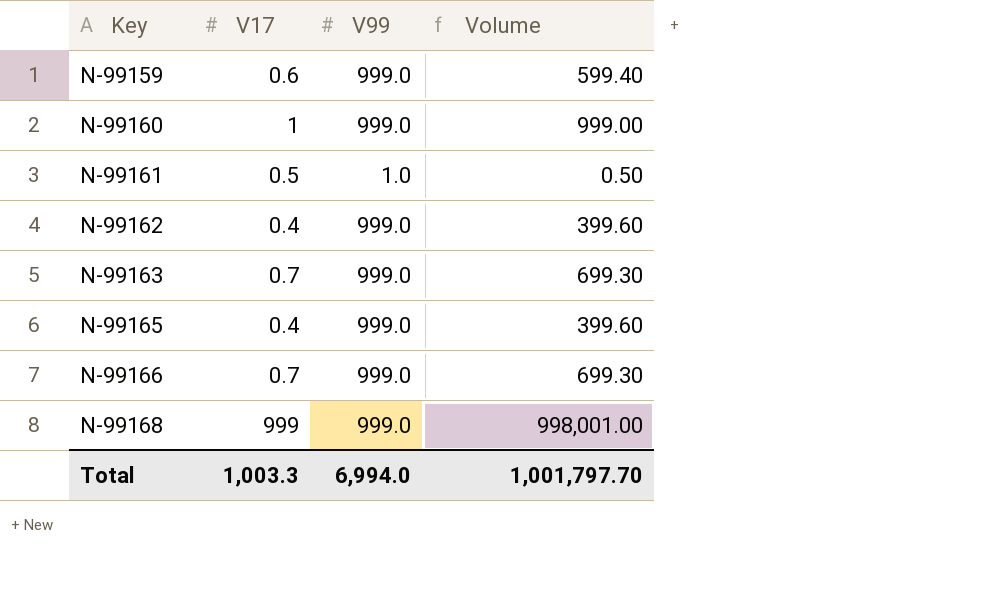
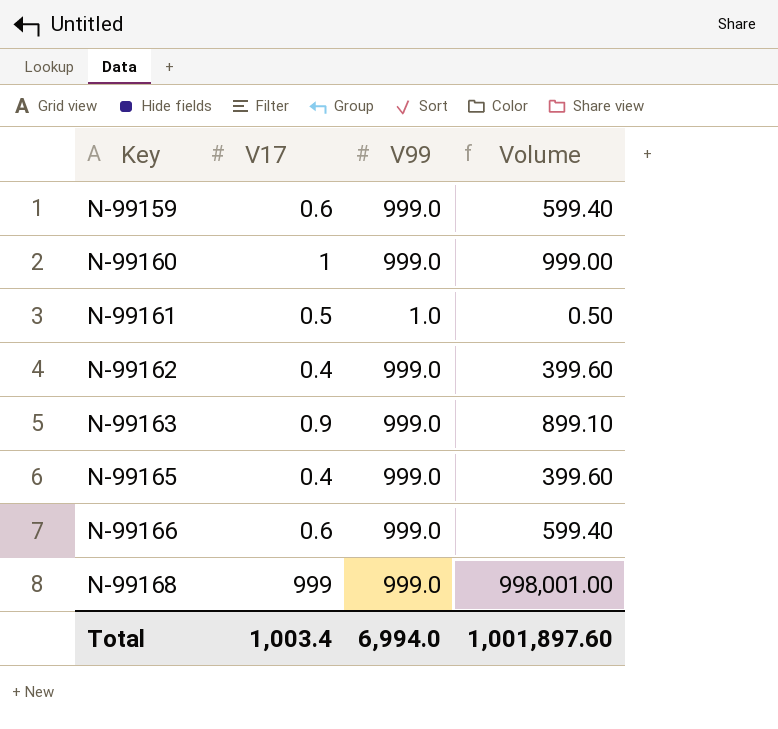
N-99163 | V17: 0.7 -> 0.9
N-99163 | Volume: 699.30 -> 899.10
N-99166 | V17: 0.7 -> 0.6
N-99166 | Volume: 699.30 -> 599.40
Total | V17: 1,003.3 -> 1,003.4
Total | Volume: 1,001,797.70 -> 1,001,897.60

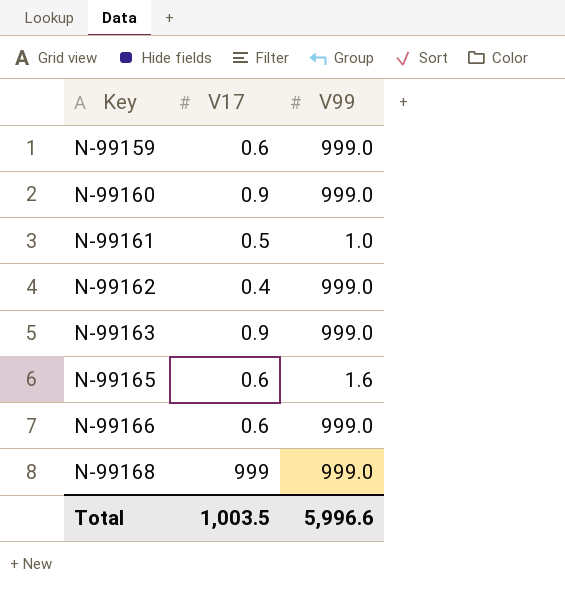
column Volume | formula: [V17] * [V99] -> none
N-99160 | V17: 1 -> 0.9
N-99165 | V17: 0.4 -> 0.6
N-99165 | V99: 999.0 -> 1.6
Total | V17: 1,003.4 -> 1,003.5
Total | V99: 6,994.0 -> 5,996.6

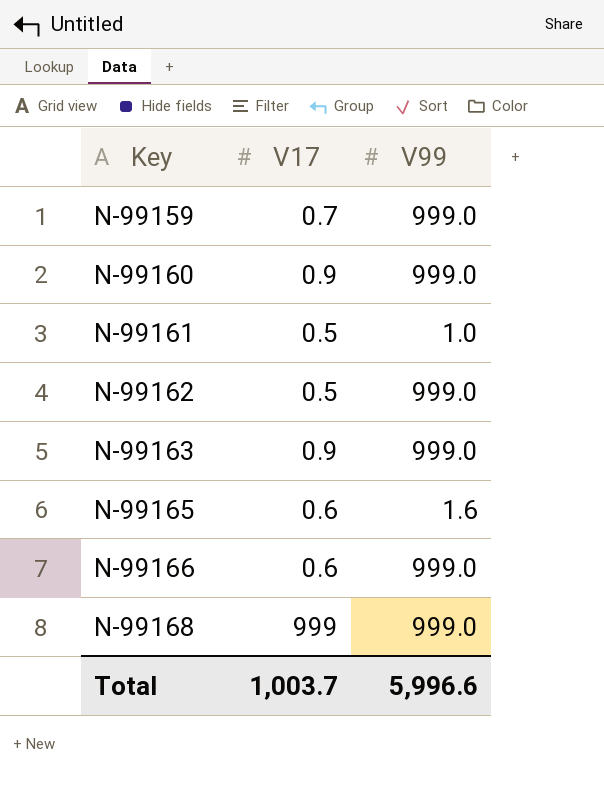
N-99159 | V17: 0.6 -> 0.7
N-99162 | V17: 0.4 -> 0.5
Total | V17: 1,003.5 -> 1,003.7

